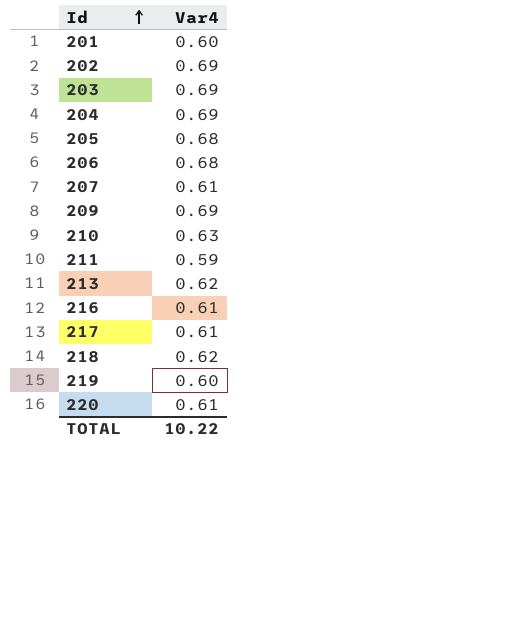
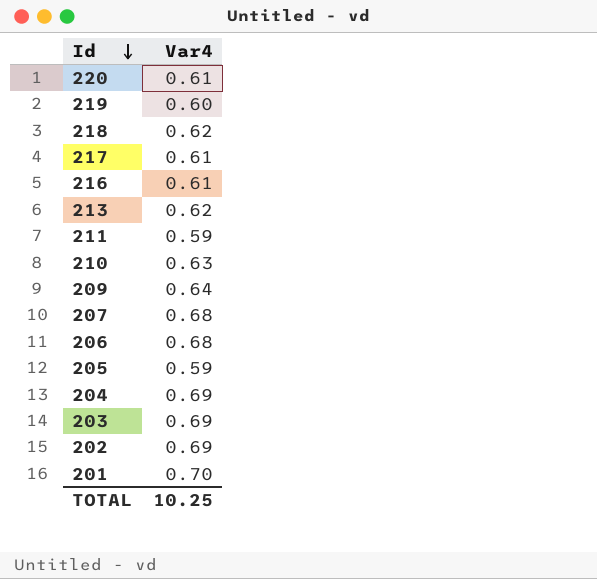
row order: Id ascending -> Id descending
209 | Var4: 0.69 -> 0.64
207 | Var4: 0.61 -> 0.68
205 | Var4: 0.68 -> 0.59
201 | Var4: 0.60 -> 0.70
TOTAL | Var4: 10.22 -> 10.25

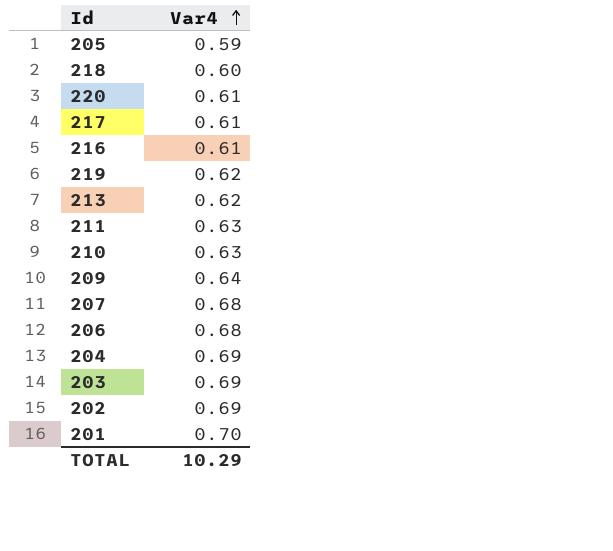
row order: Id descending -> Var4 ascending
218 | Var4: 0.62 -> 0.60
219 | Var4: 0.60 -> 0.62
211 | Var4: 0.59 -> 0.63
TOTAL | Var4: 10.25 -> 10.29

